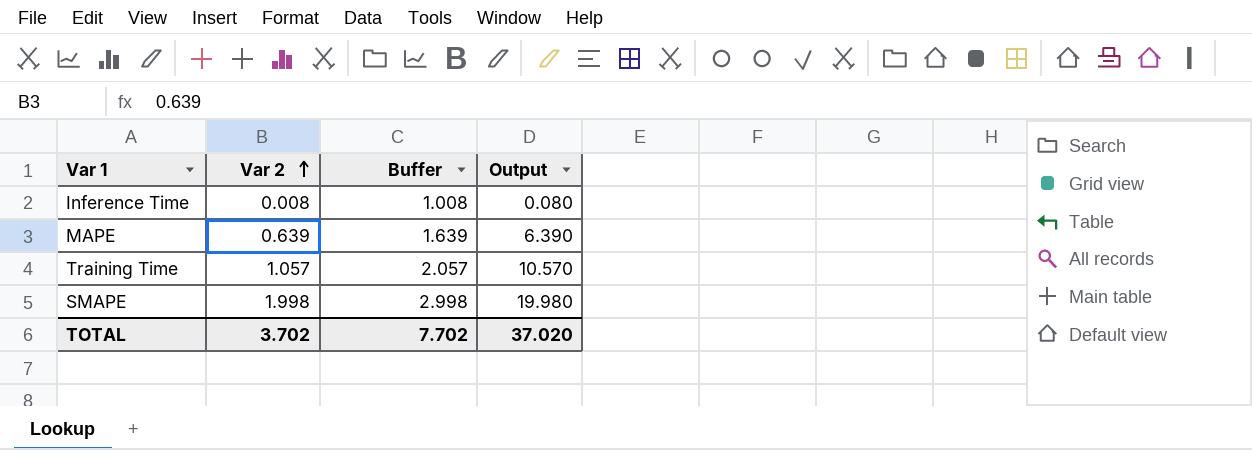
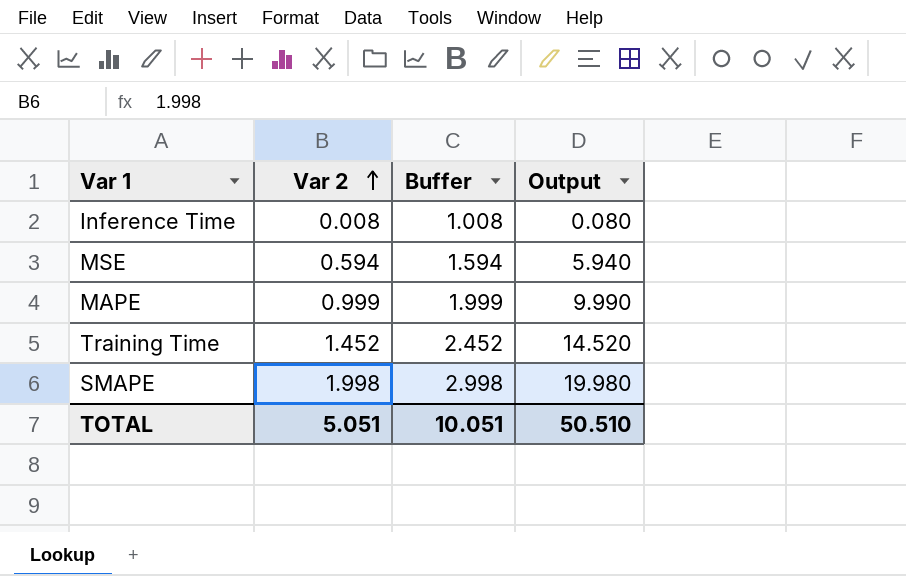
row MSE: none -> 0.594 | 1.594 | 5.940
MAPE | Var 2: 0.639 -> 0.999
MAPE | Buffer: 1.639 -> 1.999
MAPE | Output: 6.390 -> 9.990
Training Time | Var 2: 1.057 -> 1.452
Training Time | Buffer: 2.057 -> 2.452
Training Time | Output: 10.570 -> 14.520
TOTAL | Var 2: 3.702 -> 5.051
TOTAL | Buffer: 7.702 -> 10.051
TOTAL | Output: 37.020 -> 50.510

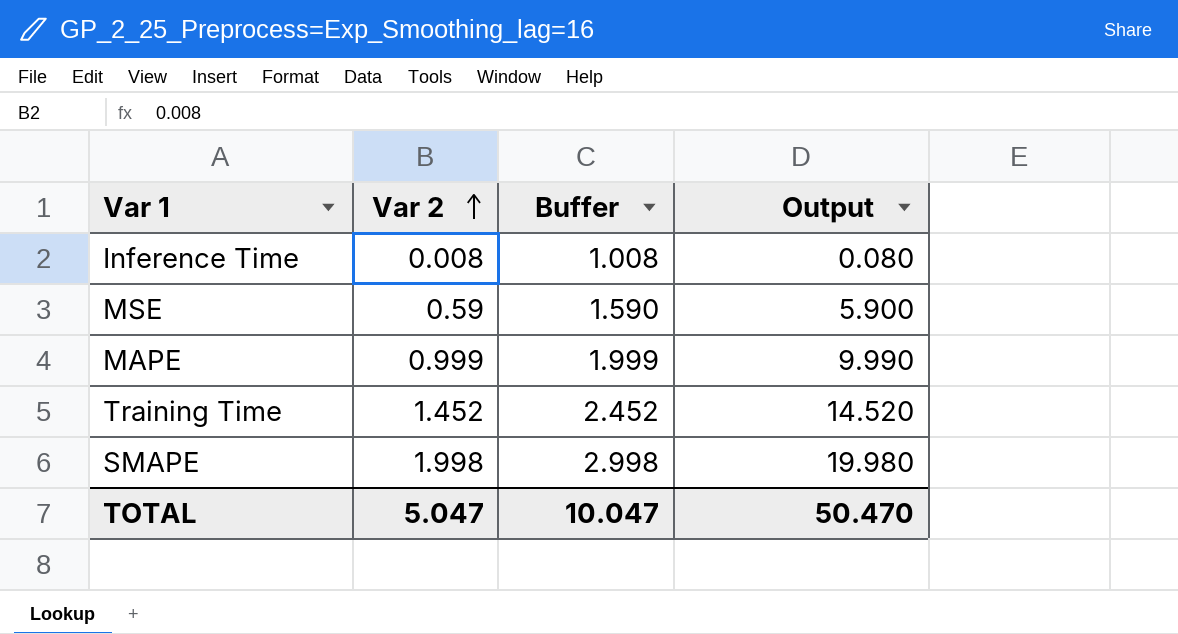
MSE | Var 2: 0.594 -> 0.59
MSE | Buffer: 1.594 -> 1.590
MSE | Output: 5.940 -> 5.900
TOTAL | Var 2: 5.051 -> 5.047
TOTAL | Buffer: 10.051 -> 10.047
TOTAL | Output: 50.510 -> 50.470

